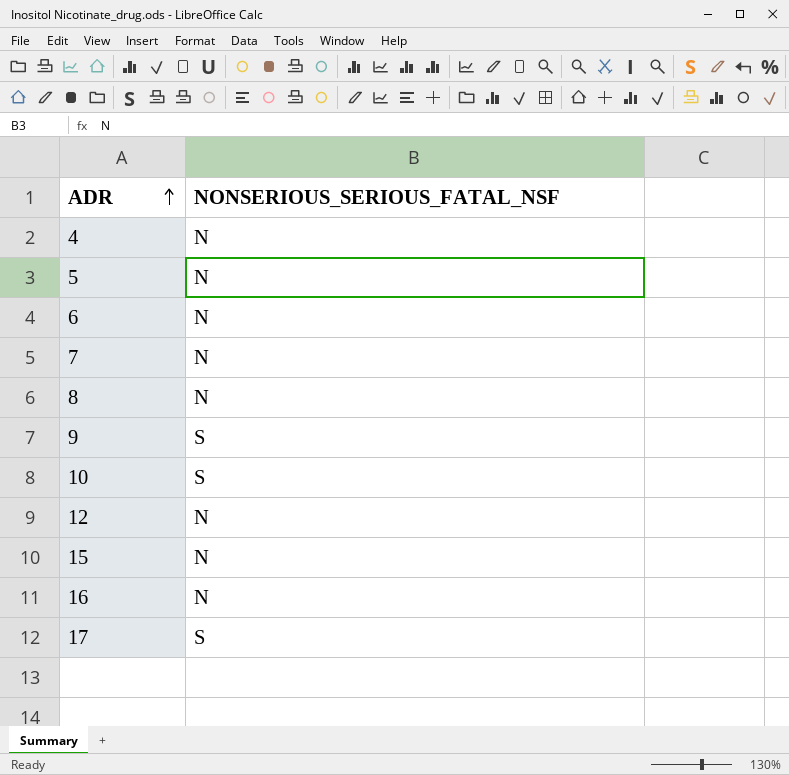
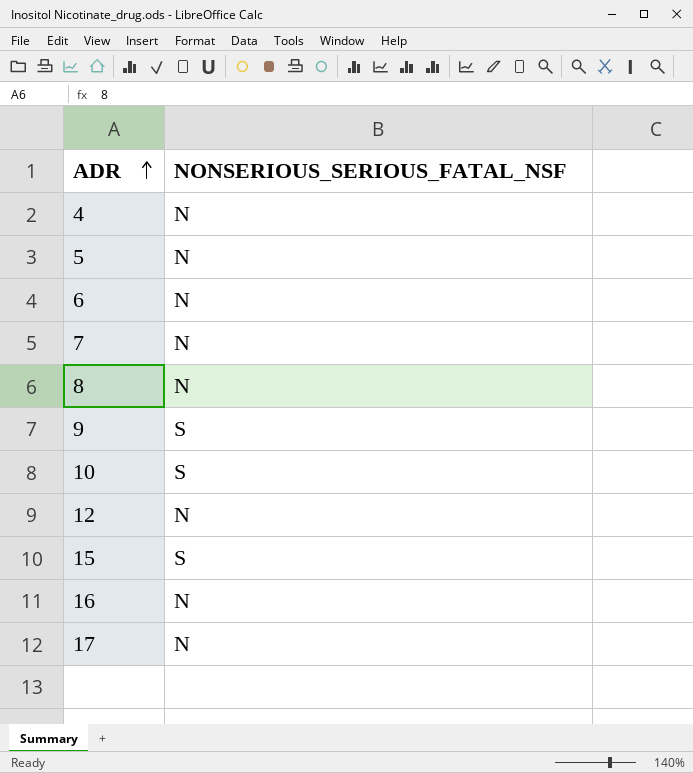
15 | NONSERIOUS_SERIOUS_FATAL_NSF: N -> S
17 | NONSERIOUS_SERIOUS_FATAL_NSF: S -> N

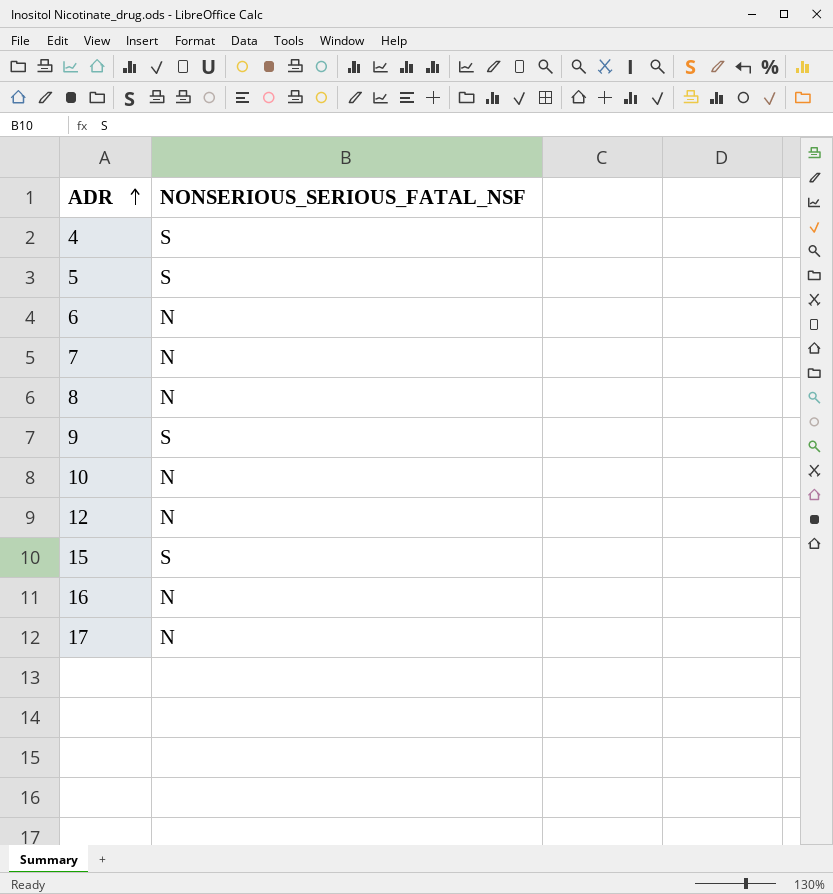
4 | NONSERIOUS_SERIOUS_FATAL_NSF: N -> S
5 | NONSERIOUS_SERIOUS_FATAL_NSF: N -> S
10 | NONSERIOUS_SERIOUS_FATAL_NSF: S -> N

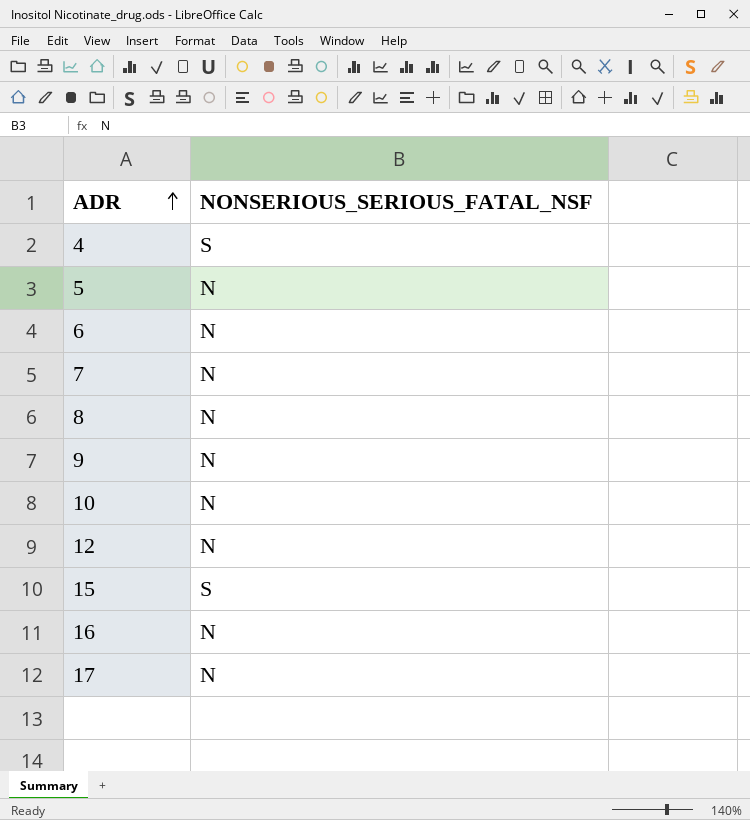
5 | NONSERIOUS_SERIOUS_FATAL_NSF: S -> N
9 | NONSERIOUS_SERIOUS_FATAL_NSF: S -> N

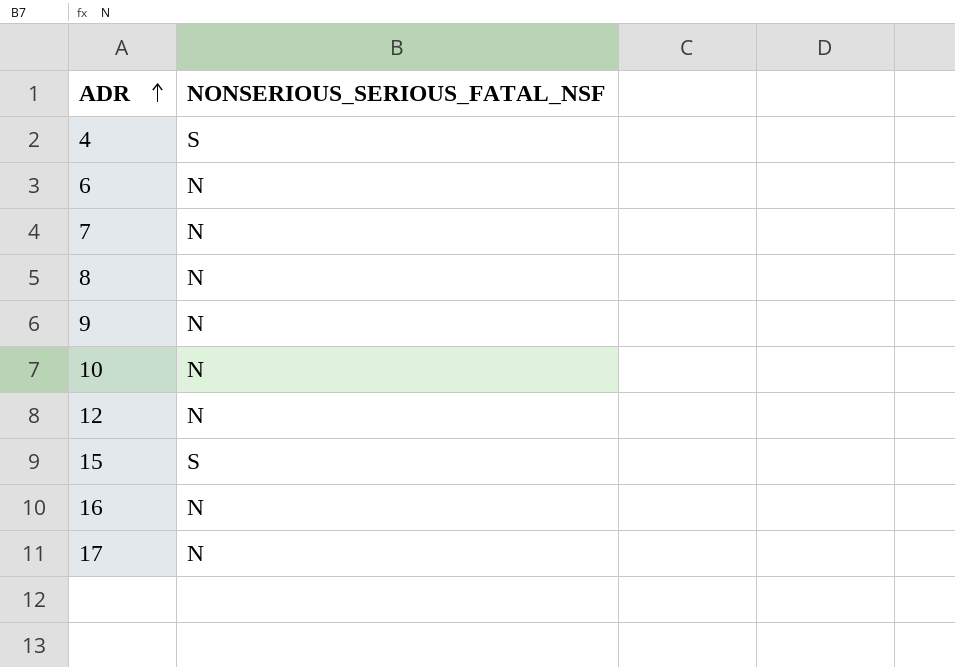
row 5: N -> none

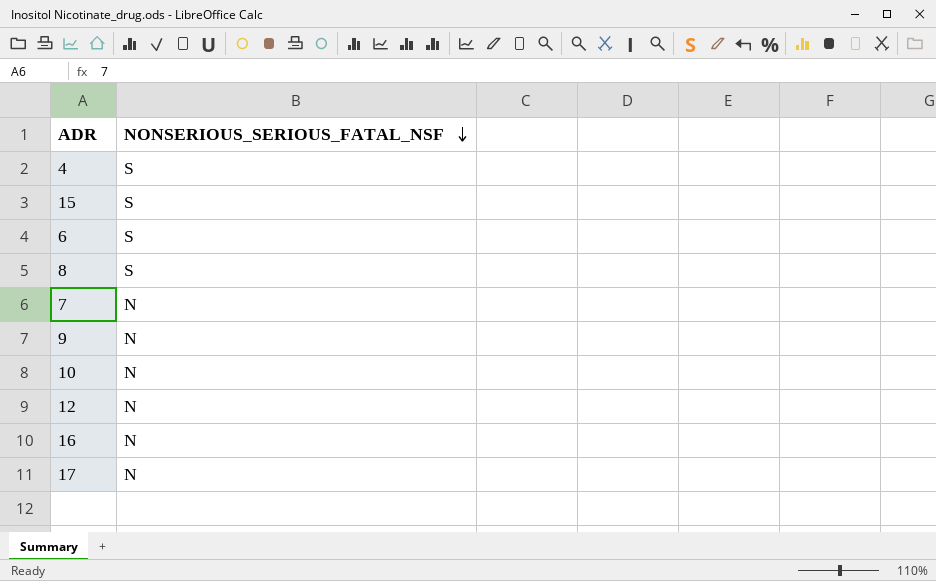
row order: ADR ascending -> NONSERIOUS_SERIOUS_FATAL_NSF descending
6 | NONSERIOUS_SERIOUS_FATAL_NSF: N -> S
8 | NONSERIOUS_SERIOUS_FATAL_NSF: N -> S

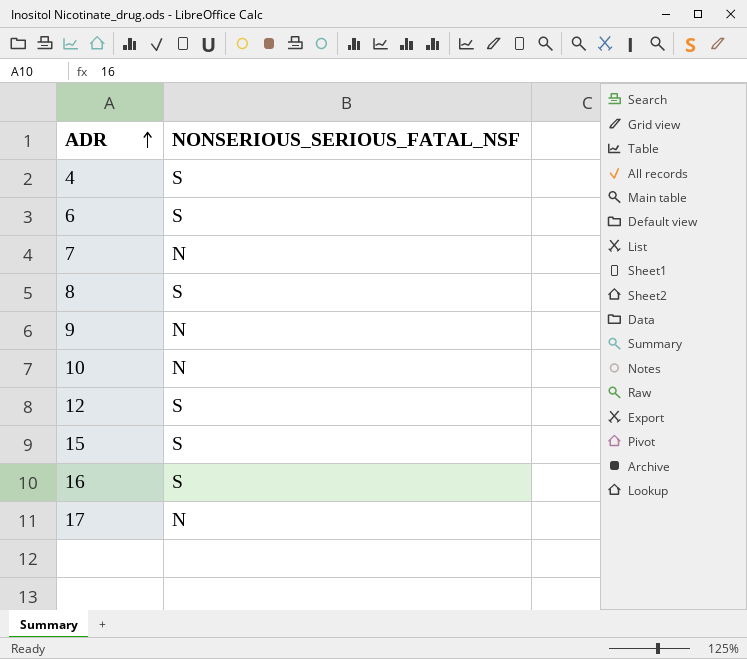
row order: NONSERIOUS_SERIOUS_FATAL_NSF descending -> ADR ascending
12 | NONSERIOUS_SERIOUS_FATAL_NSF: N -> S
16 | NONSERIOUS_SERIOUS_FATAL_NSF: N -> S

